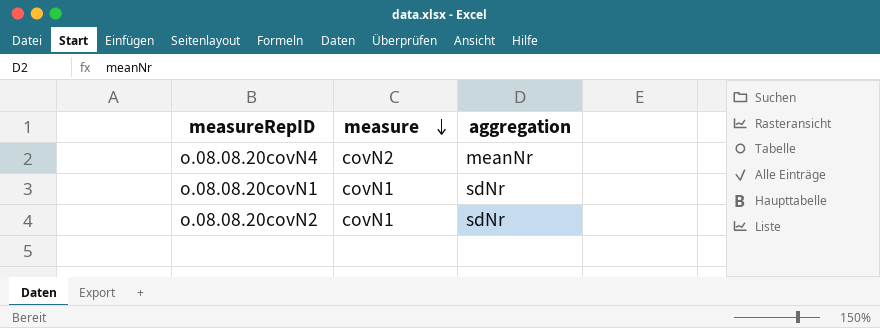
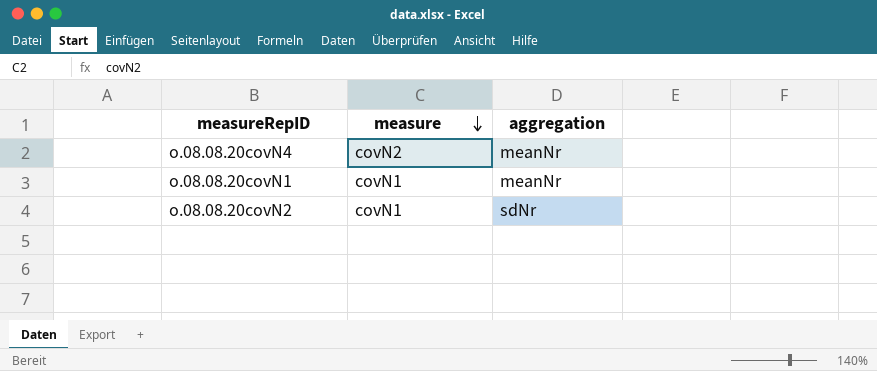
o.08.08.20covN1 | aggregation: sdNr -> meanNr

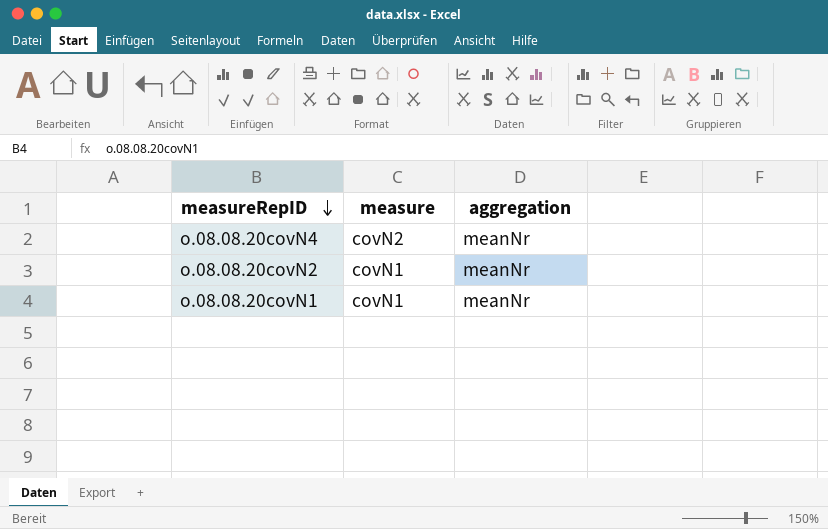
row order: measure descending -> measureRepID descending
o.08.08.20covN2 | aggregation: sdNr -> meanNr

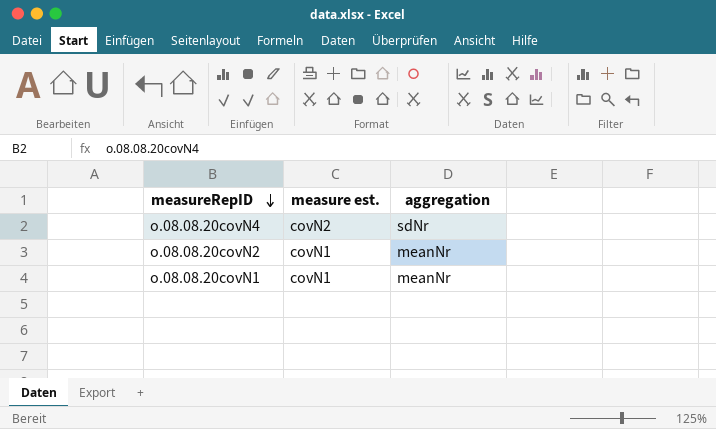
column name: measure -> measure est.
o.08.08.20covN4 | aggregation: meanNr -> sdNr

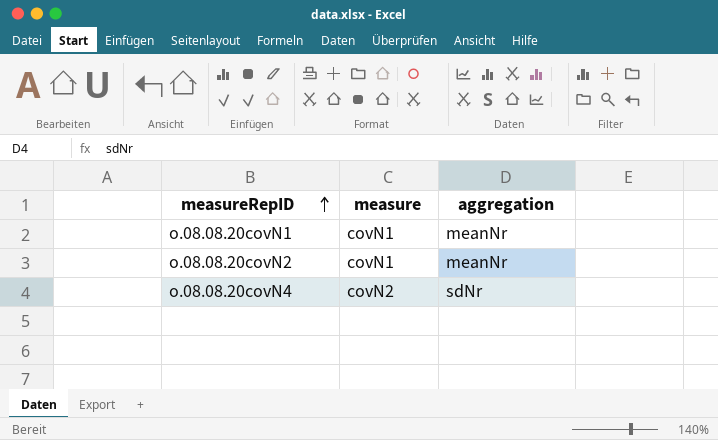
row order: measureRepID descending -> measureRepID ascending
column name: measure est. -> measure

